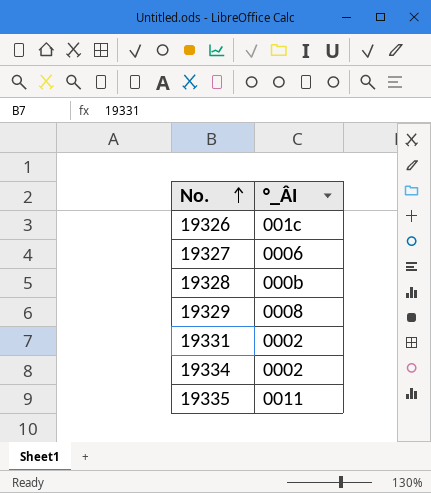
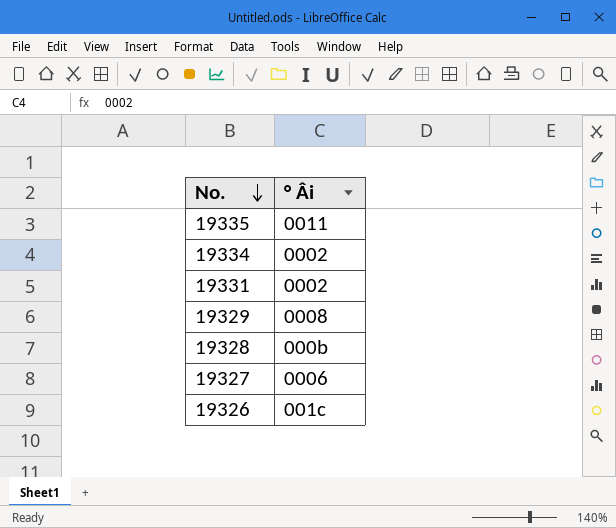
row order: No. ascending -> No. descending
column name: °_ÂI -> ° Âi

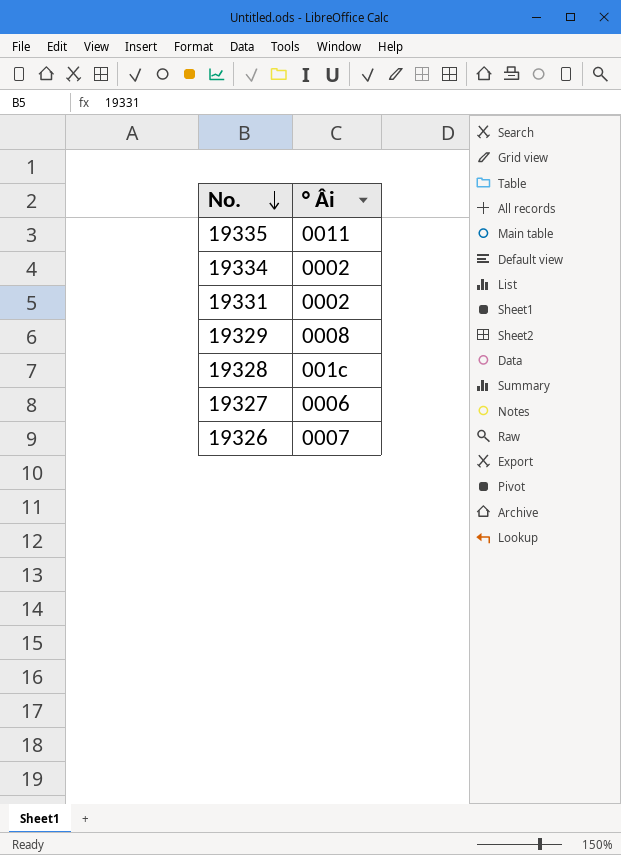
19328 | ° Âi: 000b -> 001c
19326 | ° Âi: 001c -> 0007

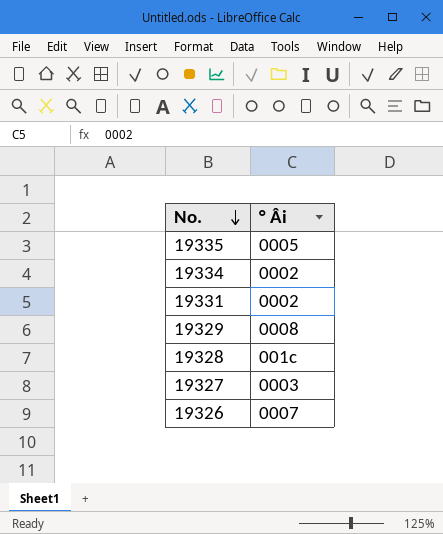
19335 | ° Âi: 0011 -> 0005
19327 | ° Âi: 0006 -> 0003

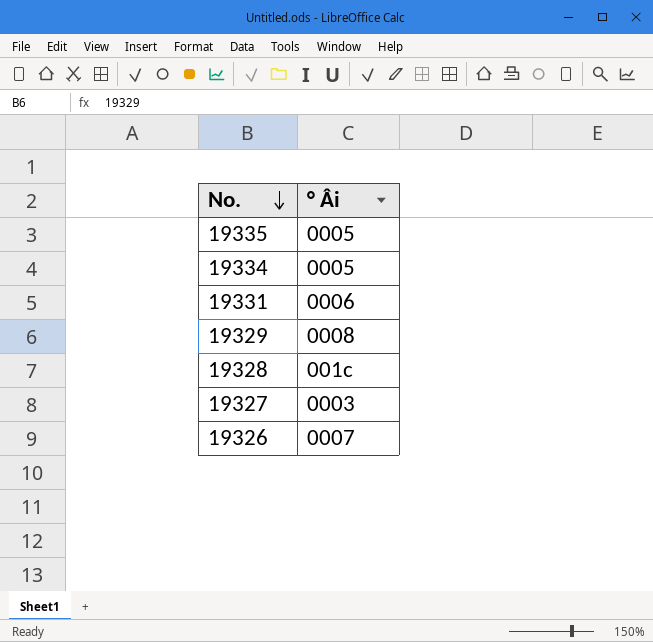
19334 | ° Âi: 0002 -> 0005
19331 | ° Âi: 0002 -> 0006

